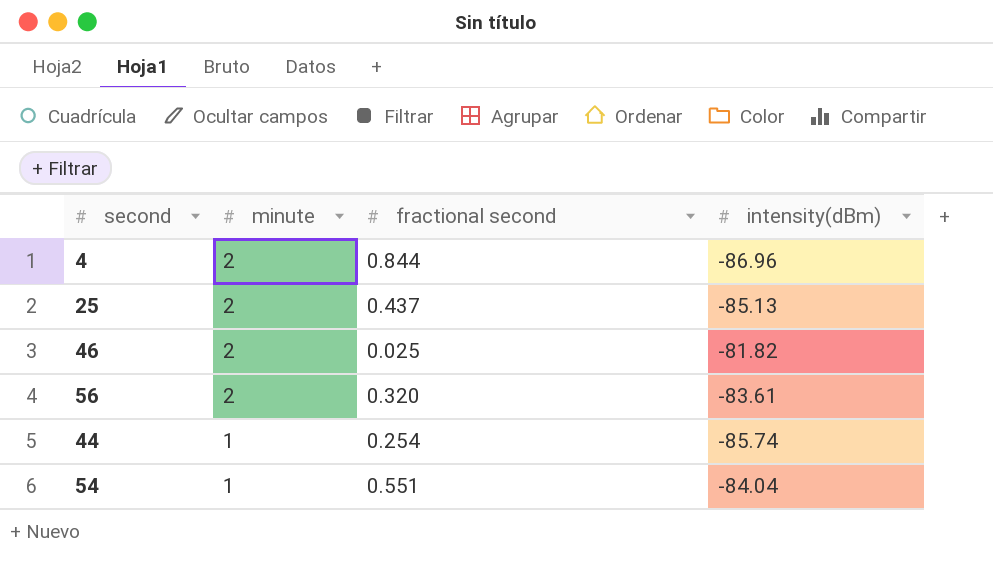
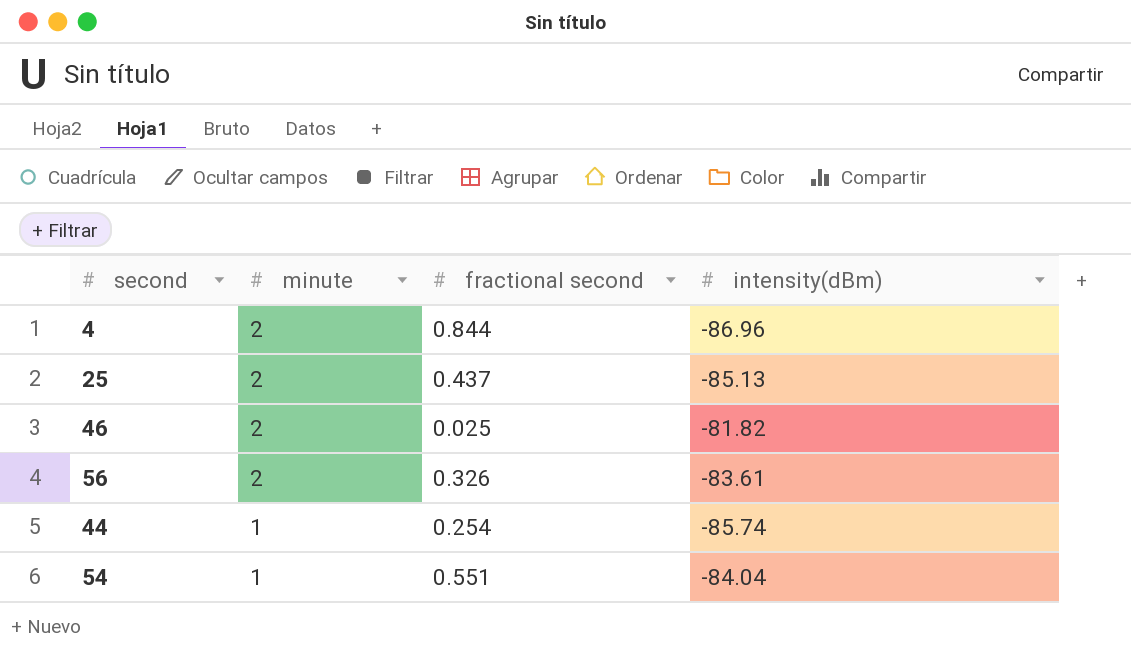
56 | fractional second: 0.320 -> 0.326

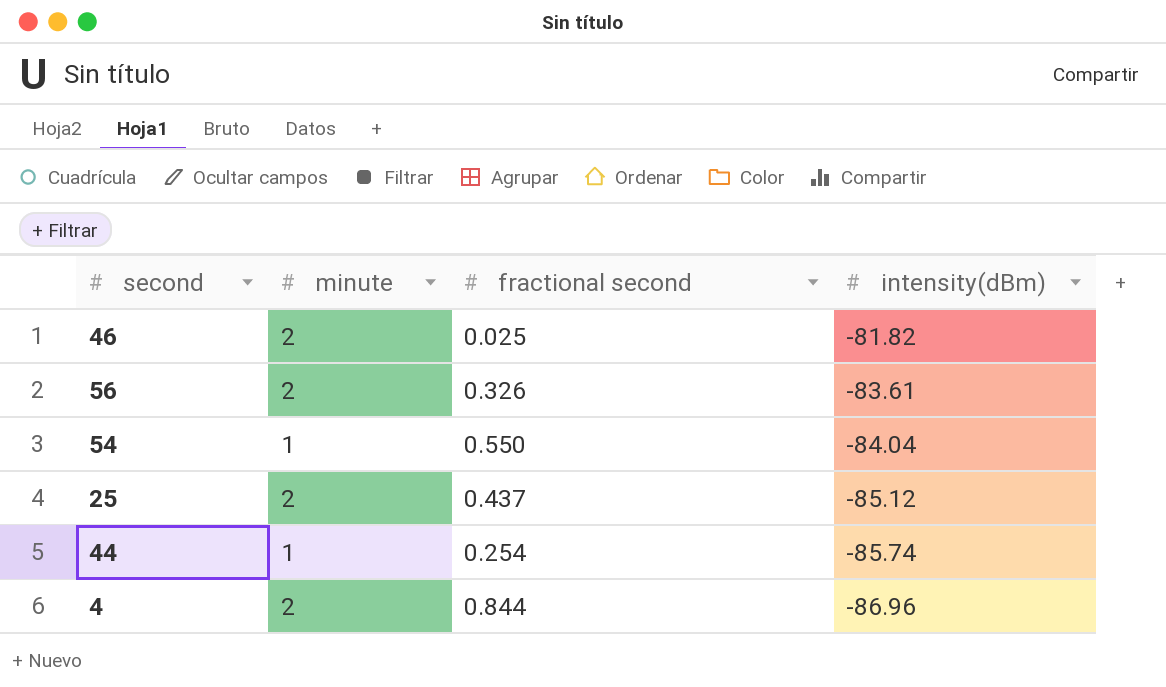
row order: minute descending -> intensity(dBm) descending
54 | fractional second: 0.551 -> 0.550
25 | intensity(dBm): -85.13 -> -85.12

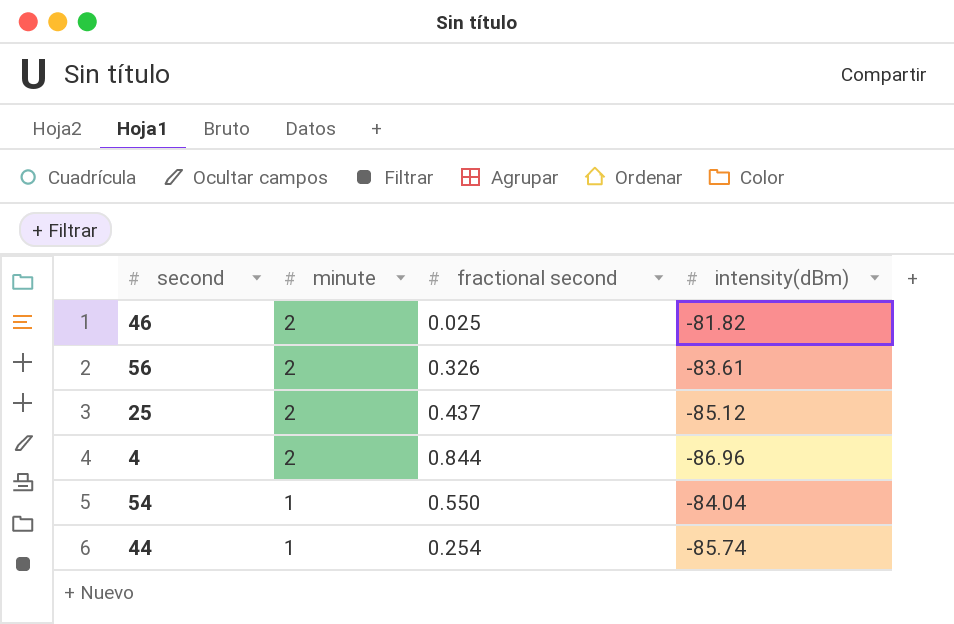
row order: intensity(dBm) descending -> minute descending

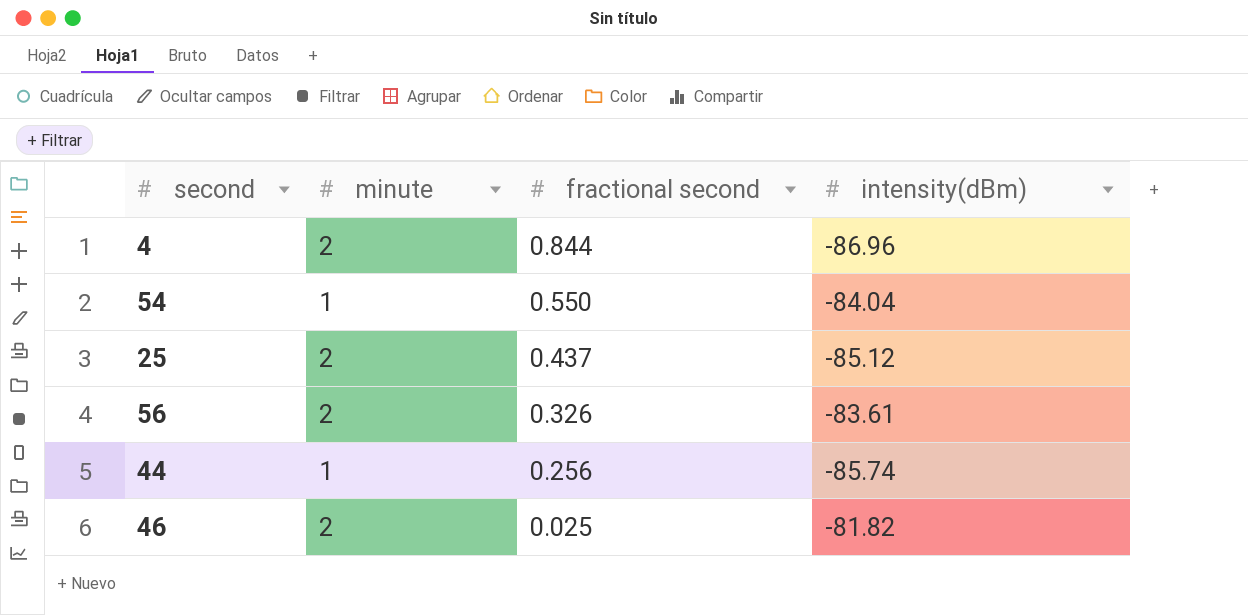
row order: minute descending -> fractional second descending
44 | fractional second: 0.254 -> 0.256

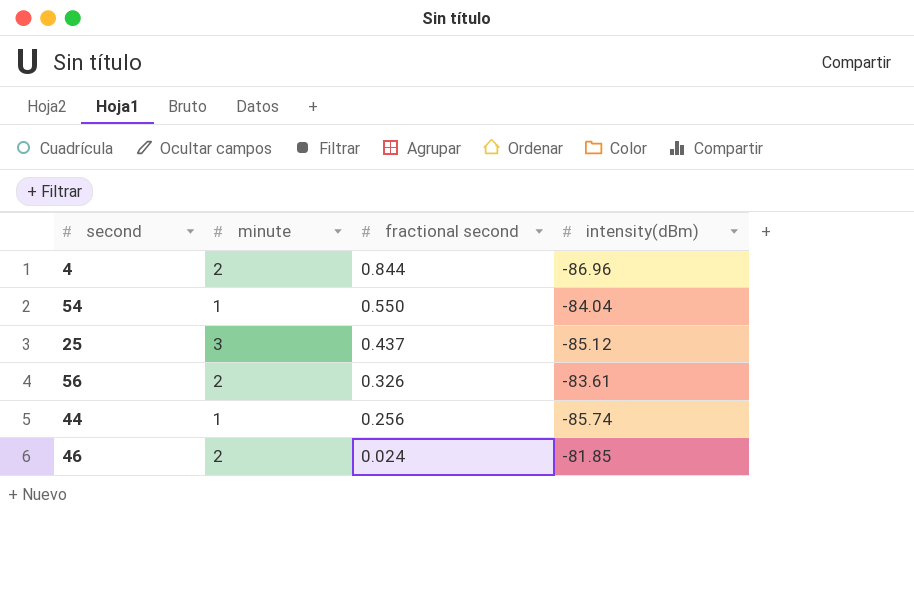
25 | minute: 2 -> 3
46 | fractional second: 0.025 -> 0.024
46 | intensity(dBm): -81.82 -> -81.85

